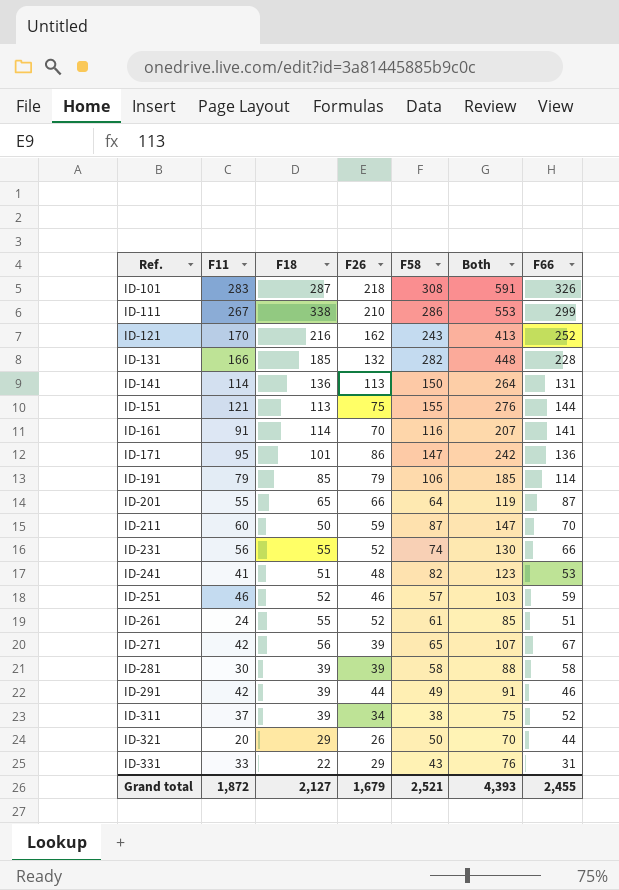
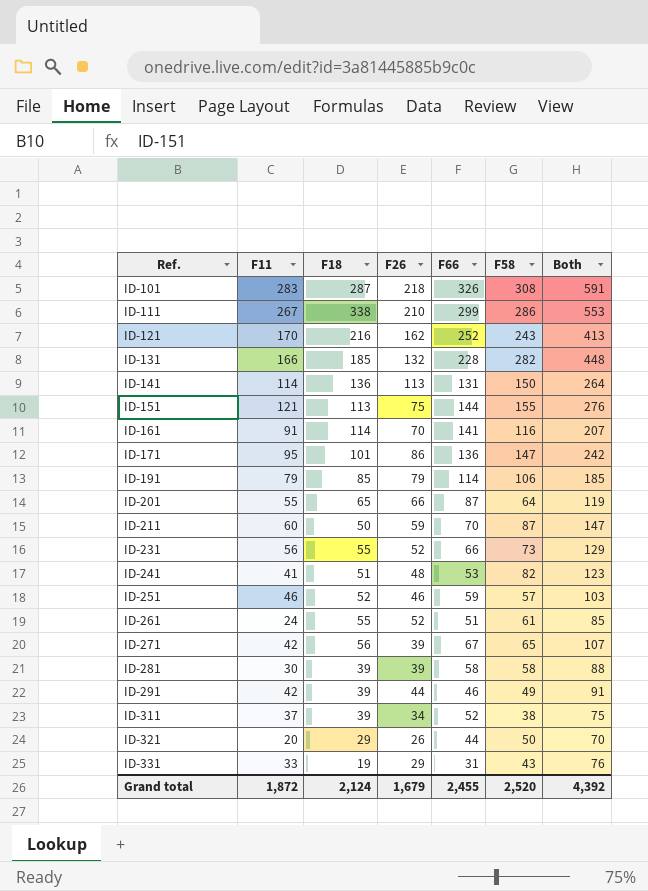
column F66 | position: 7 -> 5
ID-231 | F58: 74 -> 73
ID-231 | Both: 130 -> 129
ID-331 | F18: 22 -> 19
Grand total | F18: 2,127 -> 2,124
Grand total | F58: 2,521 -> 2,520
Grand total | Both: 4,393 -> 4,392

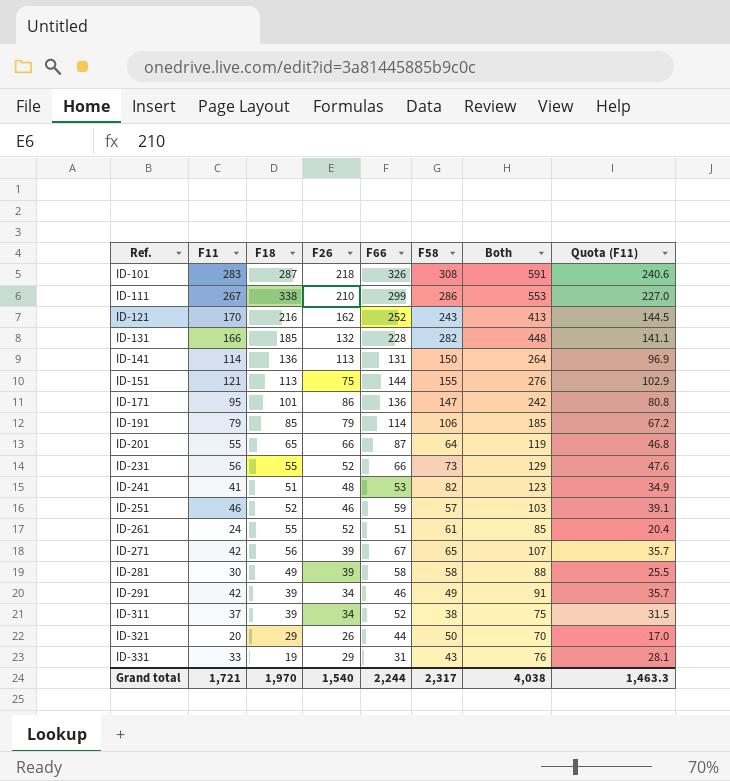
column Quota (F11) | formula: none -> [F11] * 0.85
row ID-161: 91 | 114 | 70 | 141 | 116 | 207 -> none
row ID-211: 60 | 50 | 59 | 70 | 87 | 147 -> none
ID-281 | F18: 39 -> 49
ID-291 | F26: 44 -> 34
Grand total | F11: 1,872 -> 1,721
Grand total | F18: 2,124 -> 1,970
Grand total | F26: 1,679 -> 1,540
Grand total | F66: 2,455 -> 2,244
Grand total | F58: 2,520 -> 2,317
Grand total | Both: 4,392 -> 4,038

